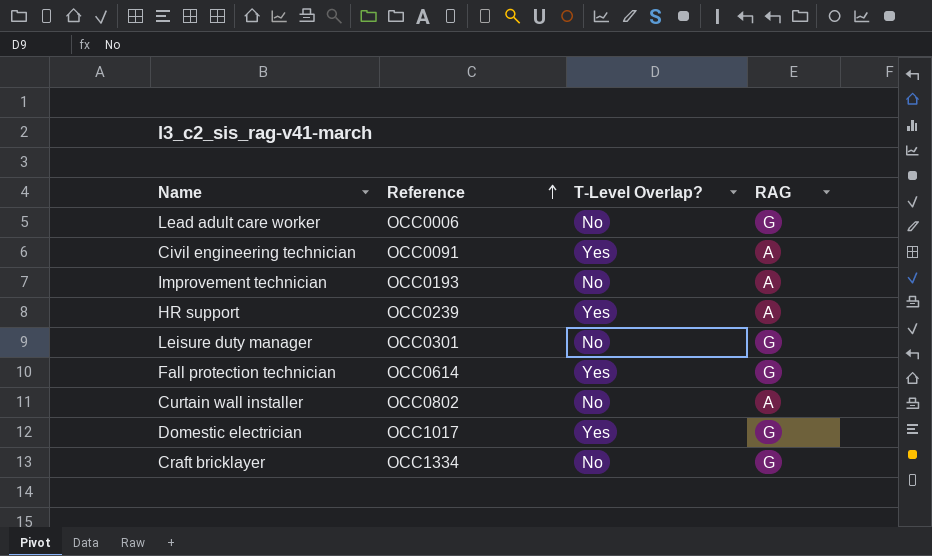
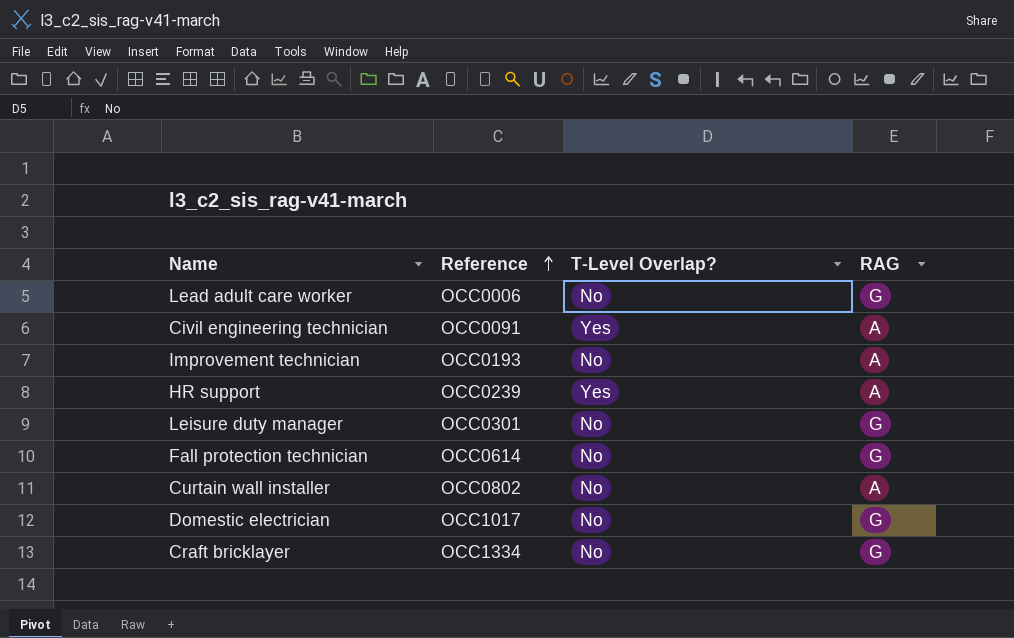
Fall protection technician | T-Level Overlap?: Yes -> No
Domestic electrician | T-Level Overlap?: Yes -> No

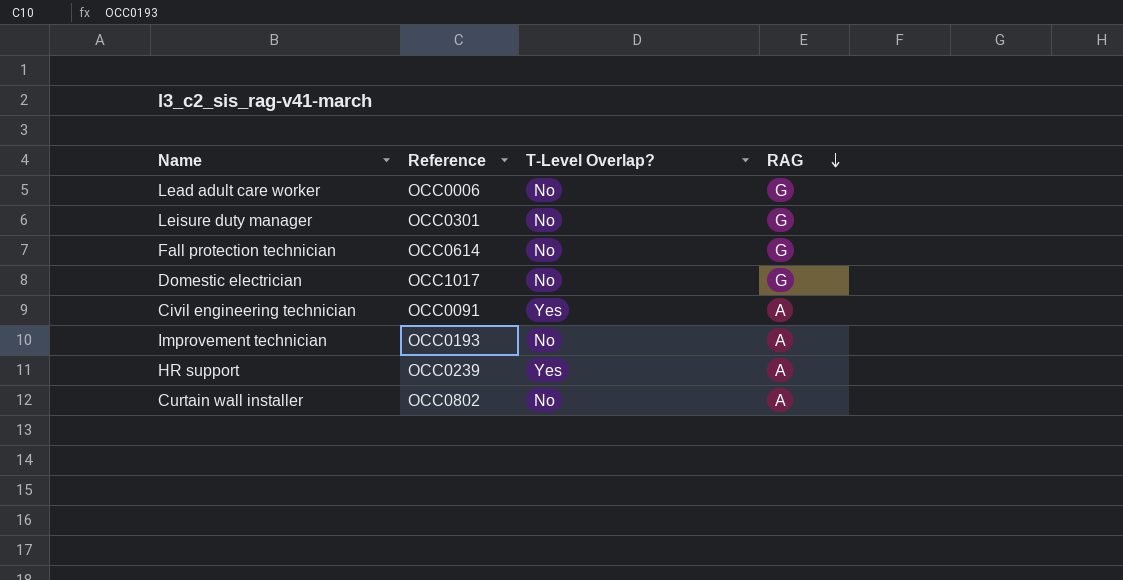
row order: Reference ascending -> RAG descending
row Craft bricklayer: OCC1334 | No | G -> none

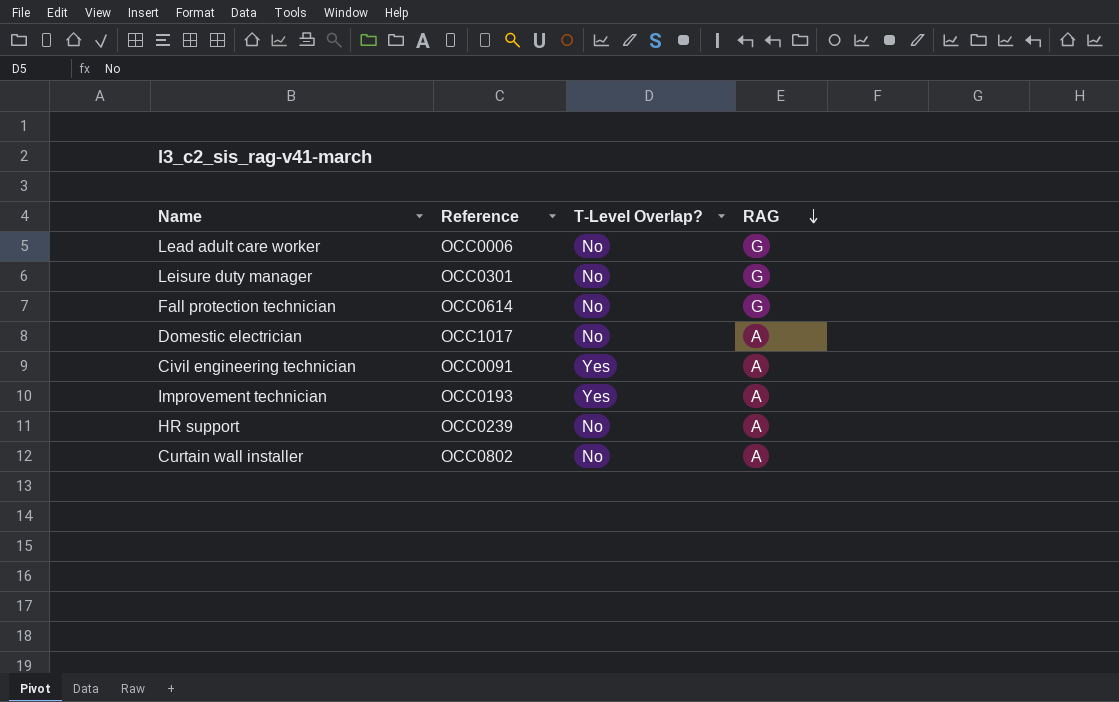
Domestic electrician | RAG: G -> A
Improvement technician | T-Level Overlap?: No -> Yes
HR support | T-Level Overlap?: Yes -> No

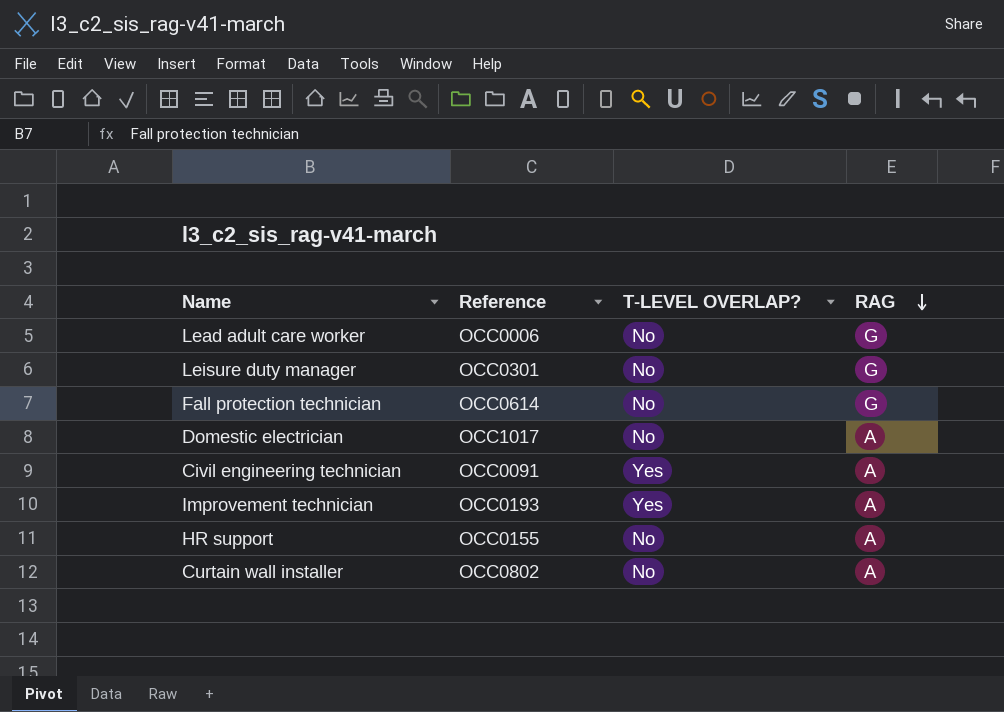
column name: T-Level Overlap? -> T-LEVEL OVERLAP?
HR support | Reference: OCC0239 -> OCC0155

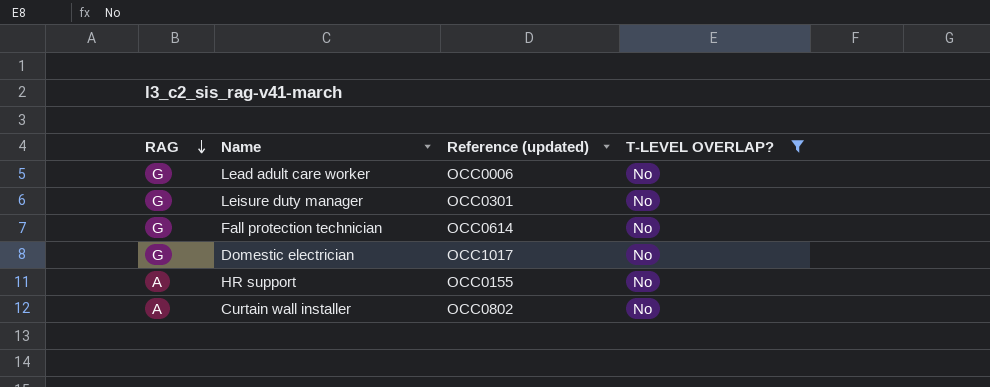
filter: none -> T-LEVEL OVERLAP? = No
column RAG | position: 4 -> 1
column name: Reference -> Reference (updated)
Domestic electrician | RAG: A -> G

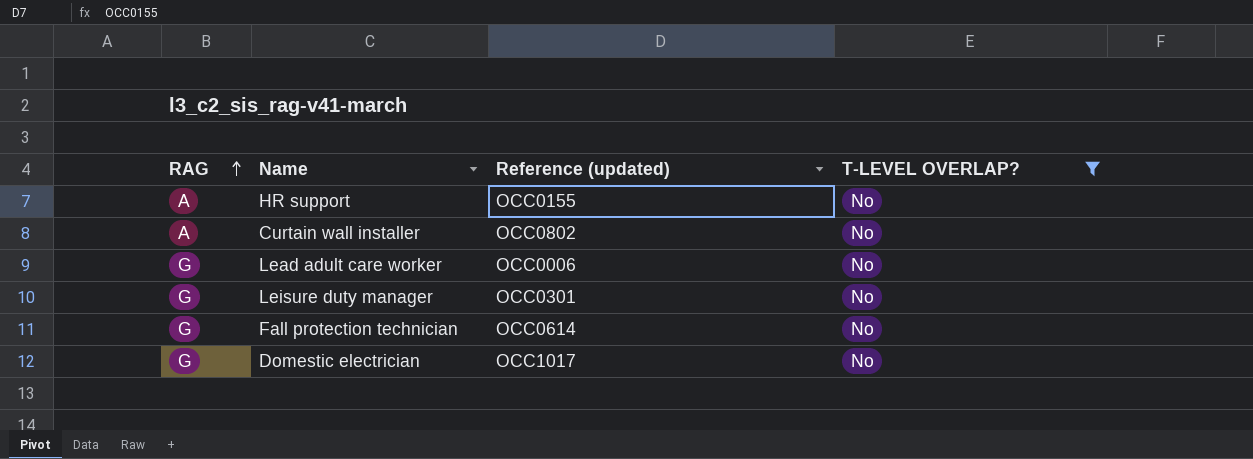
row order: RAG descending -> RAG ascending

